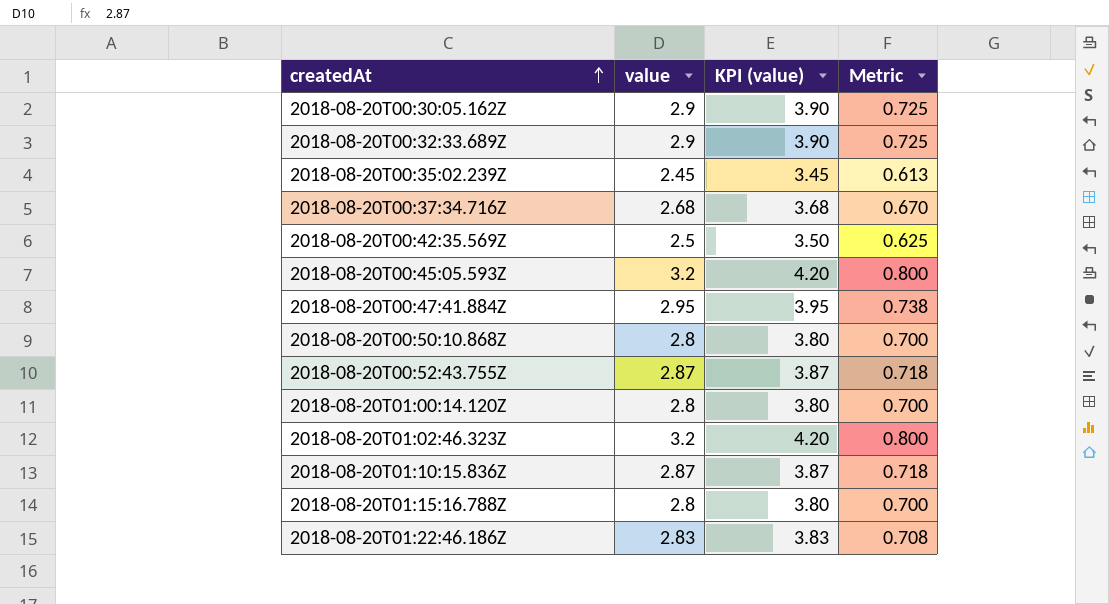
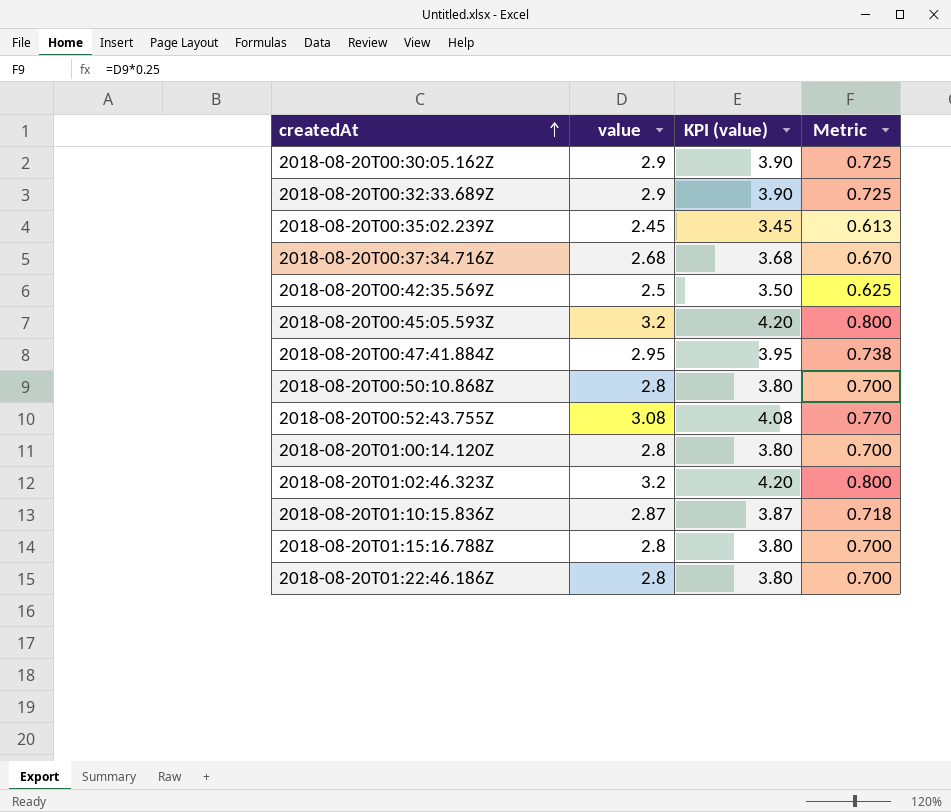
2018-08-20T00:52:43.755Z | value: 2.87 -> 3.08
2018-08-20T00:52:43.755Z | KPI (value): 3.87 -> 4.08
2018-08-20T00:52:43.755Z | Metric: 0.718 -> 0.770
2018-08-20T01:22:46.186Z | value: 2.83 -> 2.8
2018-08-20T01:22:46.186Z | KPI (value): 3.83 -> 3.80
2018-08-20T01:22:46.186Z | Metric: 0.708 -> 0.700

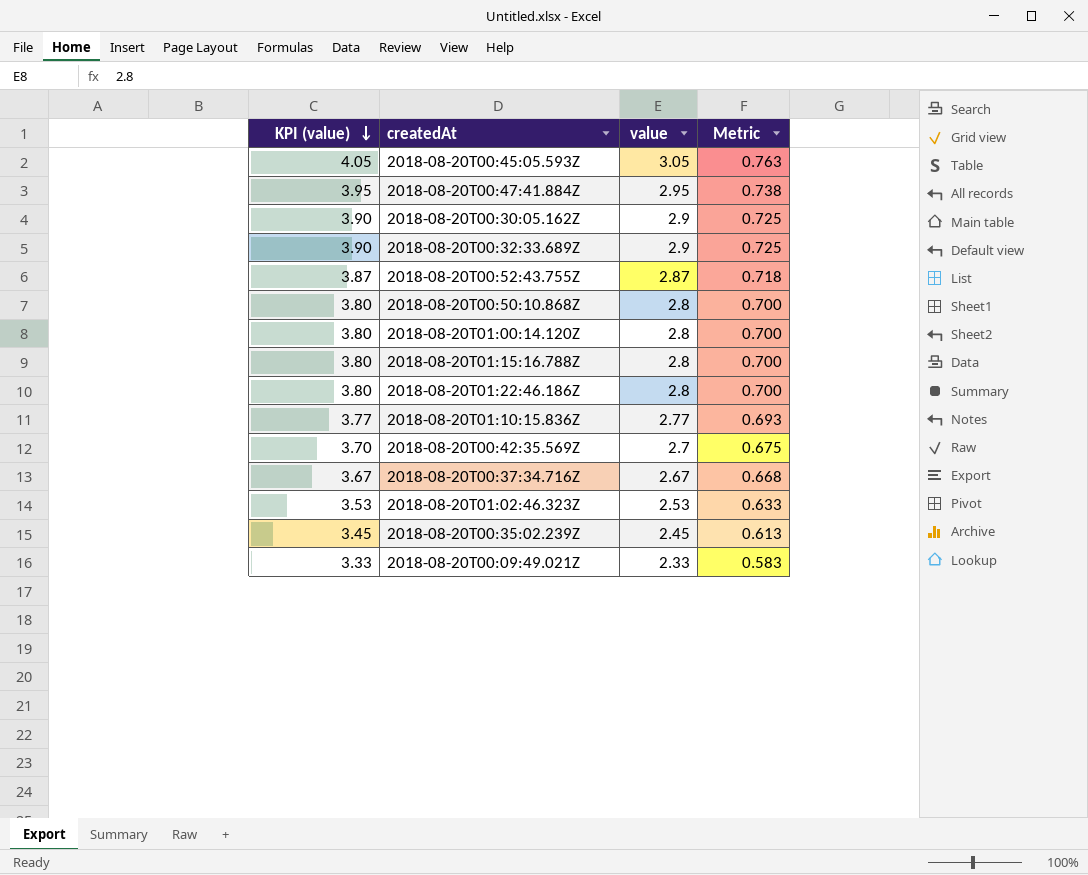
row order: createdAt ascending -> KPI (value) descending
column KPI (value) | position: 3 -> 1
2018-08-20T00:45:05.593Z | KPI (value): 4.20 -> 4.05
2018-08-20T00:45:05.593Z | value: 3.2 -> 3.05
2018-08-20T00:45:05.593Z | Metric: 0.800 -> 0.763
2018-08-20T00:52:43.755Z | KPI (value): 4.08 -> 3.87
2018-08-20T00:52:43.755Z | value: 3.08 -> 2.87
2018-08-20T00:52:43.755Z | Metric: 0.770 -> 0.718
2018-08-20T01:10:15.836Z | KPI (value): 3.87 -> 3.77
2018-08-20T01:10:15.836Z | value: 2.87 -> 2.77
2018-08-20T01:10:15.836Z | Metric: 0.718 -> 0.693
2018-08-20T00:42:35.569Z | KPI (value): 3.50 -> 3.70
2018-08-20T00:42:35.569Z | value: 2.5 -> 2.7
2018-08-20T00:42:35.569Z | Metric: 0.625 -> 0.675
2018-08-20T00:37:34.716Z | KPI (value): 3.68 -> 3.67
2018-08-20T00:37:34.716Z | value: 2.68 -> 2.67
2018-08-20T00:37:34.716Z | Metric: 0.670 -> 0.668
2018-08-20T01:02:46.323Z | KPI (value): 4.20 -> 3.53
2018-08-20T01:02:46.323Z | value: 3.2 -> 2.53
2018-08-20T01:02:46.323Z | Metric: 0.800 -> 0.633
row 2018-08-20T00:09:49.021Z: none -> 3.33 | 2.33 | 0.583

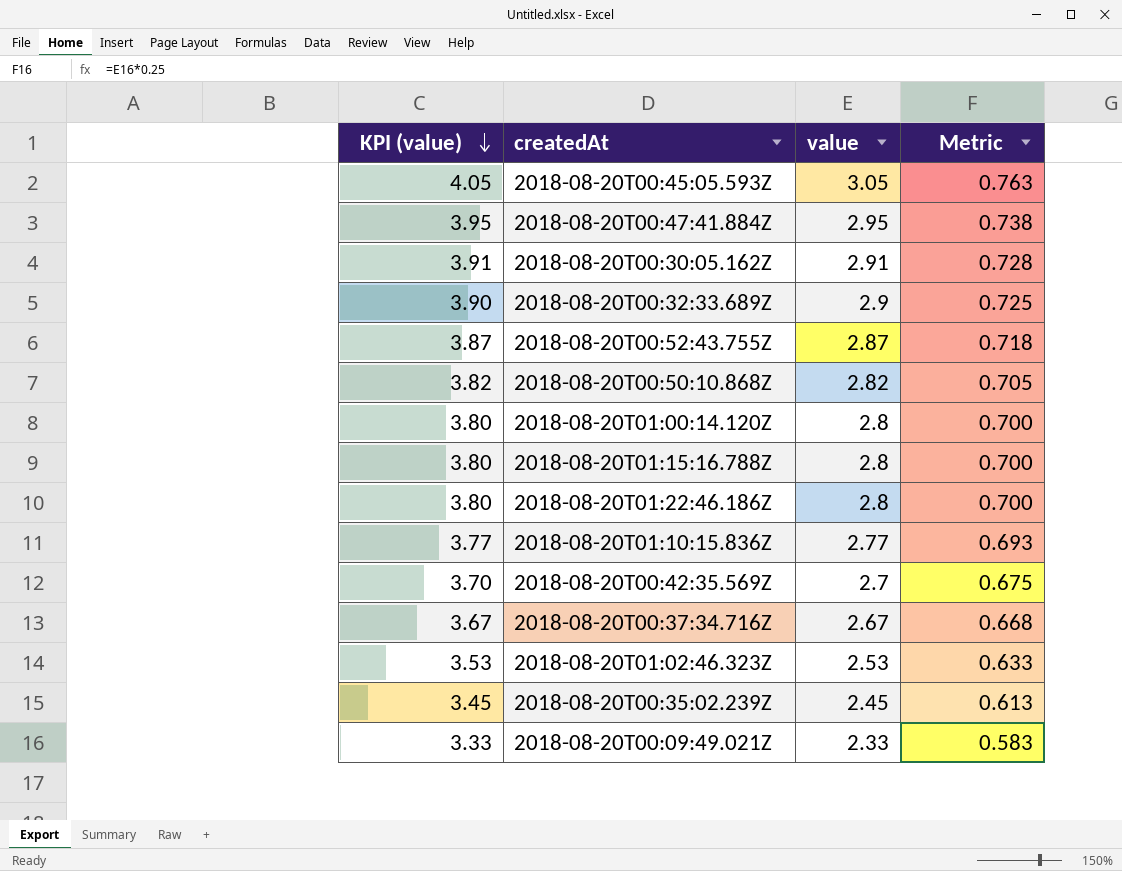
2018-08-20T00:30:05.162Z | KPI (value): 3.90 -> 3.91
2018-08-20T00:30:05.162Z | value: 2.9 -> 2.91
2018-08-20T00:30:05.162Z | Metric: 0.725 -> 0.728
2018-08-20T00:50:10.868Z | KPI (value): 3.80 -> 3.82
2018-08-20T00:50:10.868Z | value: 2.8 -> 2.82
2018-08-20T00:50:10.868Z | Metric: 0.700 -> 0.705

